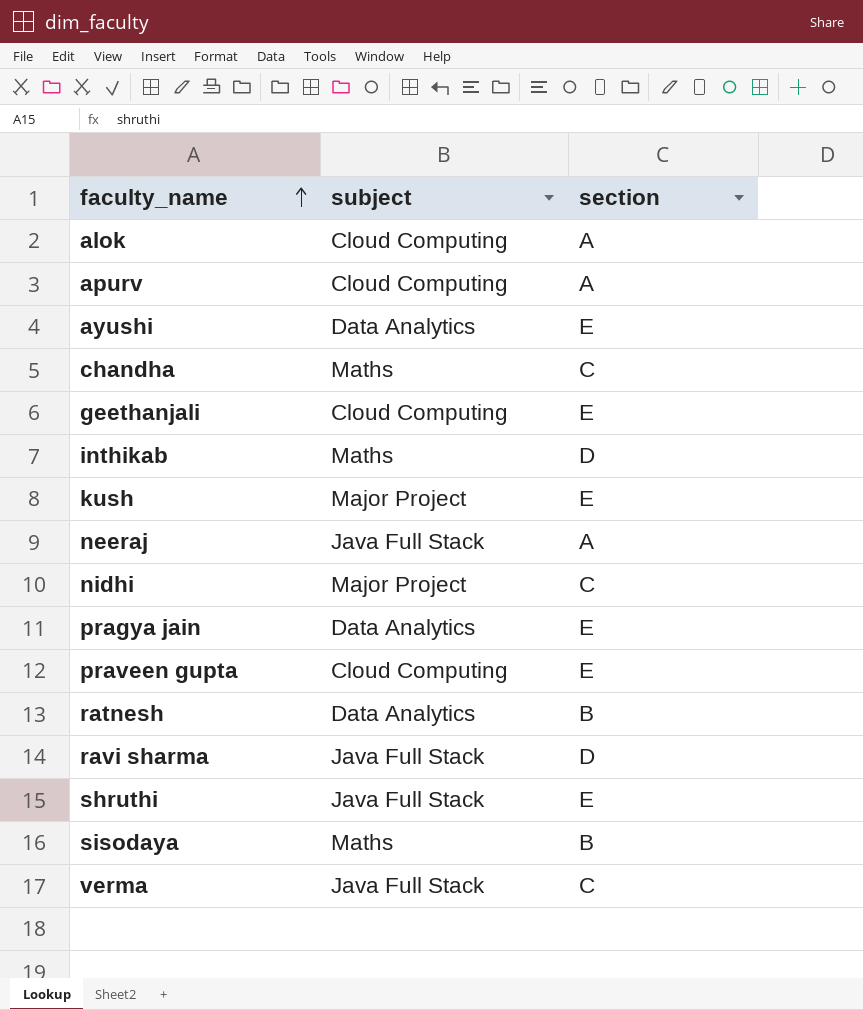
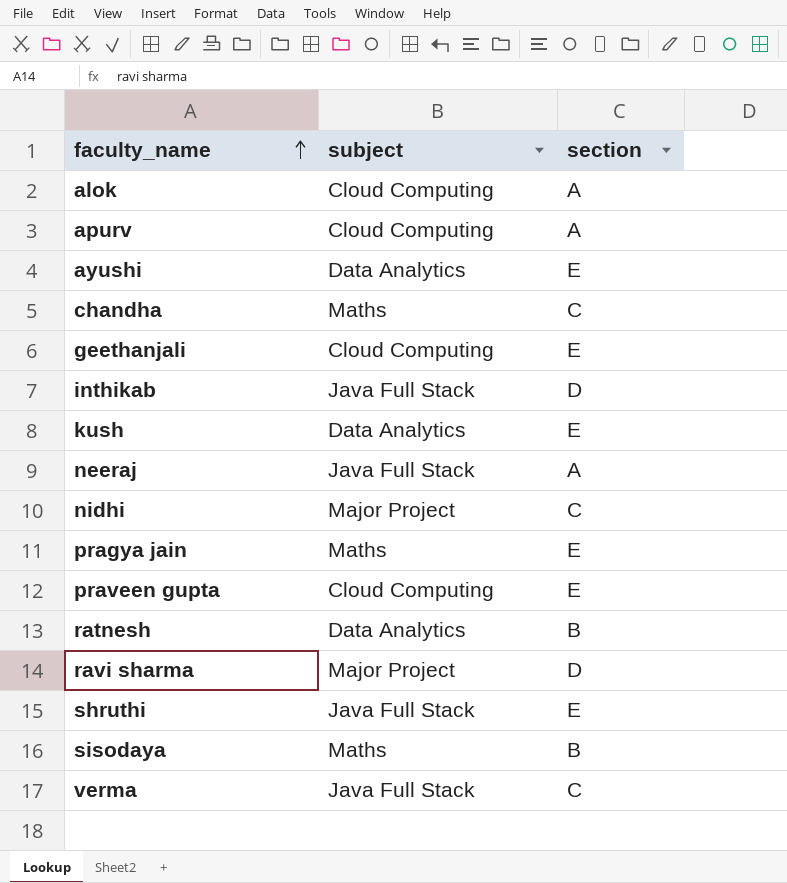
inthikab | subject: Maths -> Java Full Stack
kush | subject: Major Project -> Data Analytics
pragya jain | subject: Data Analytics -> Maths
ravi sharma | subject: Java Full Stack -> Major Project

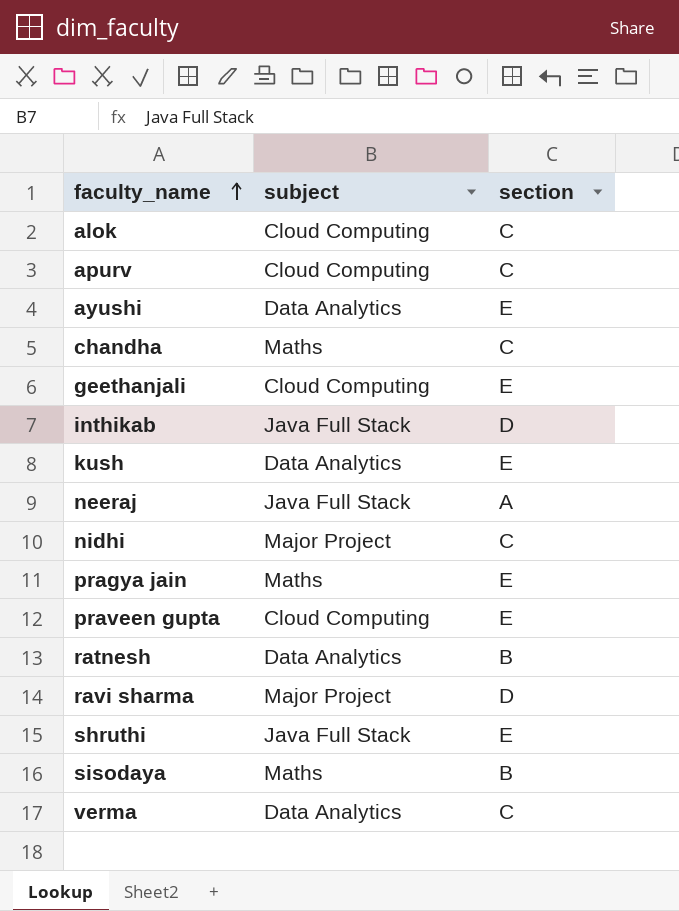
alok | section: A -> C
apurv | section: A -> C
verma | subject: Java Full Stack -> Data Analytics

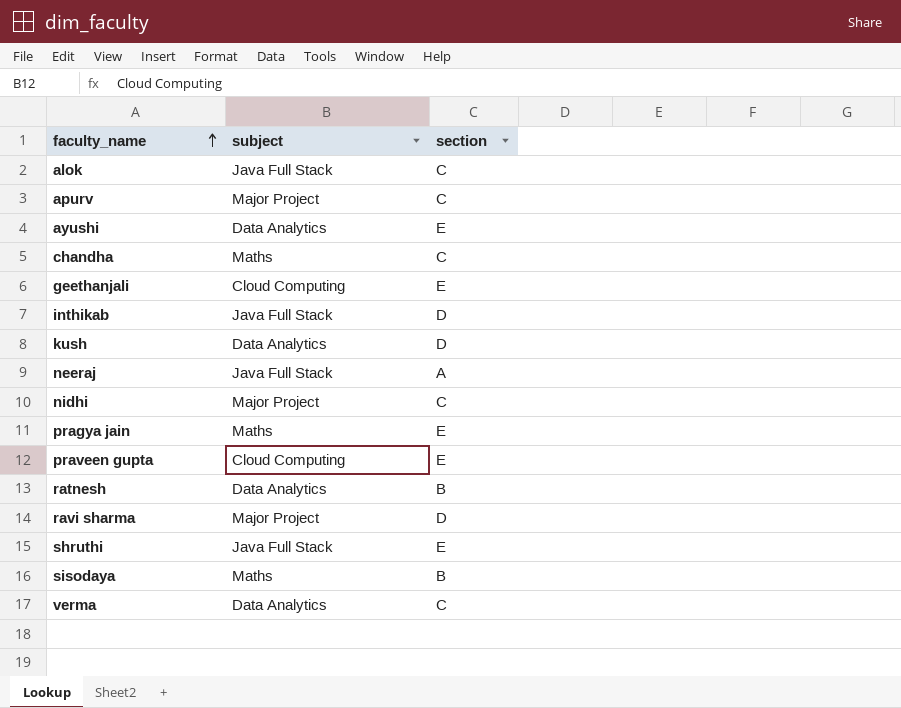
alok | subject: Cloud Computing -> Java Full Stack
apurv | subject: Cloud Computing -> Major Project
kush | section: E -> D

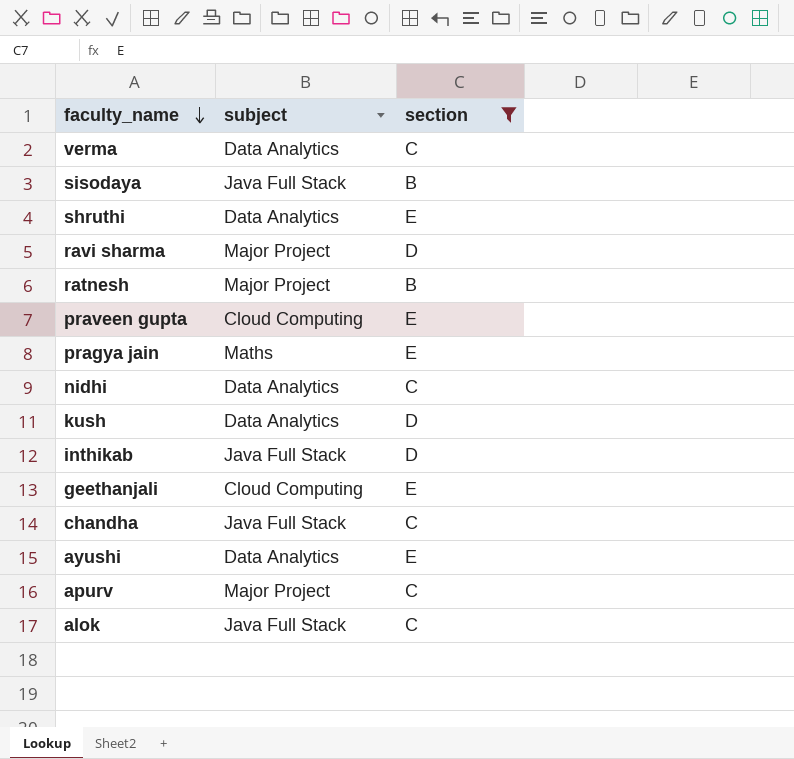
filter: none -> section != A
row order: faculty_name ascending -> faculty_name descending
sisodaya | subject: Maths -> Java Full Stack
shruthi | subject: Java Full Stack -> Data Analytics
ratnesh | subject: Data Analytics -> Major Project
nidhi | subject: Major Project -> Data Analytics
chandha | subject: Maths -> Java Full Stack

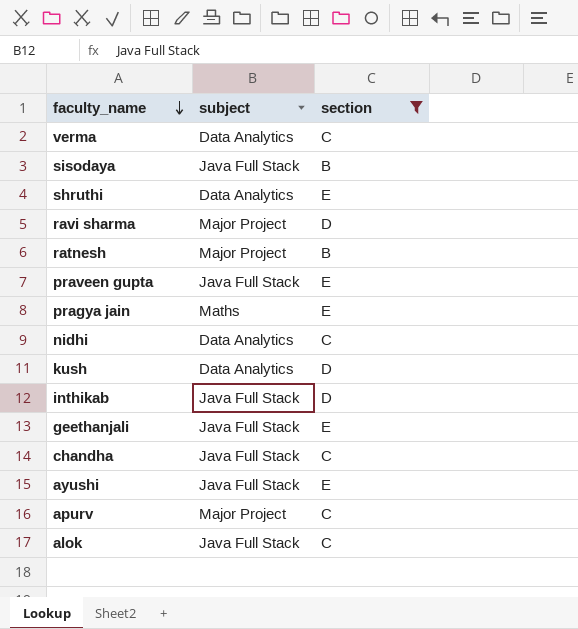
praveen gupta | subject: Cloud Computing -> Java Full Stack
geethanjali | subject: Cloud Computing -> Java Full Stack
ayushi | subject: Data Analytics -> Java Full Stack

